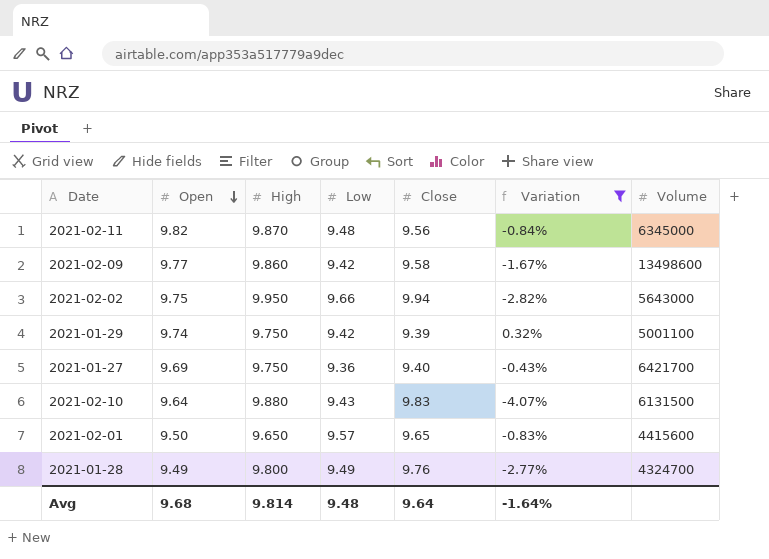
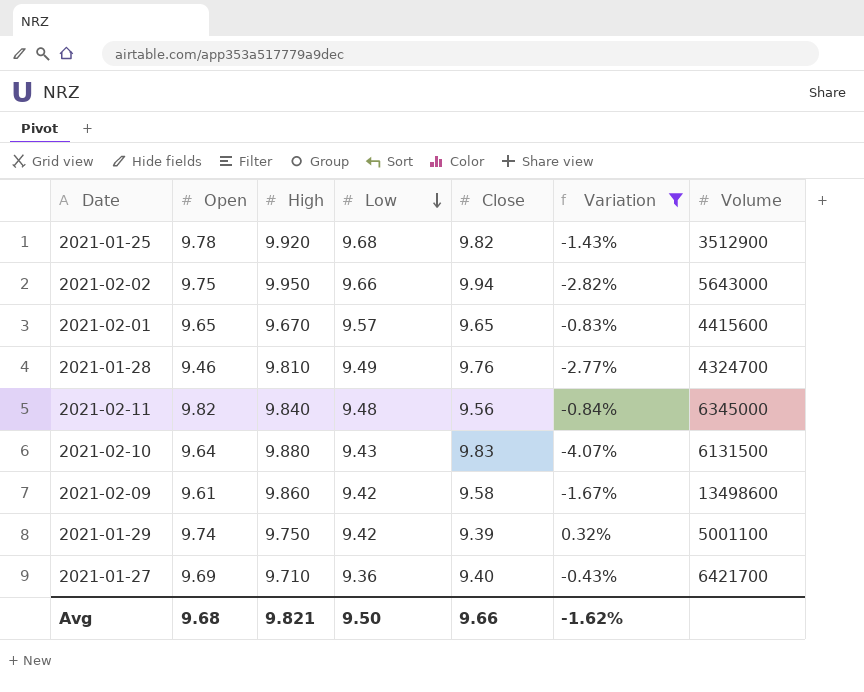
row order: Open descending -> Low descending
row 2021-01-25: none -> 9.78 | 9.920 | 9.68 | 9.82 | -1.43% | 3512900
2021-02-01 | Open: 9.50 -> 9.65
2021-02-01 | High: 9.650 -> 9.670
2021-01-28 | Open: 9.49 -> 9.46
2021-01-28 | High: 9.800 -> 9.810
2021-02-11 | High: 9.870 -> 9.840
2021-02-09 | Open: 9.77 -> 9.61
2021-01-27 | High: 9.750 -> 9.710
Avg | High: 9.814 -> 9.821
Avg | Low: 9.48 -> 9.50
Avg | Close: 9.64 -> 9.66
Avg | Variation: -1.64% -> -1.62%

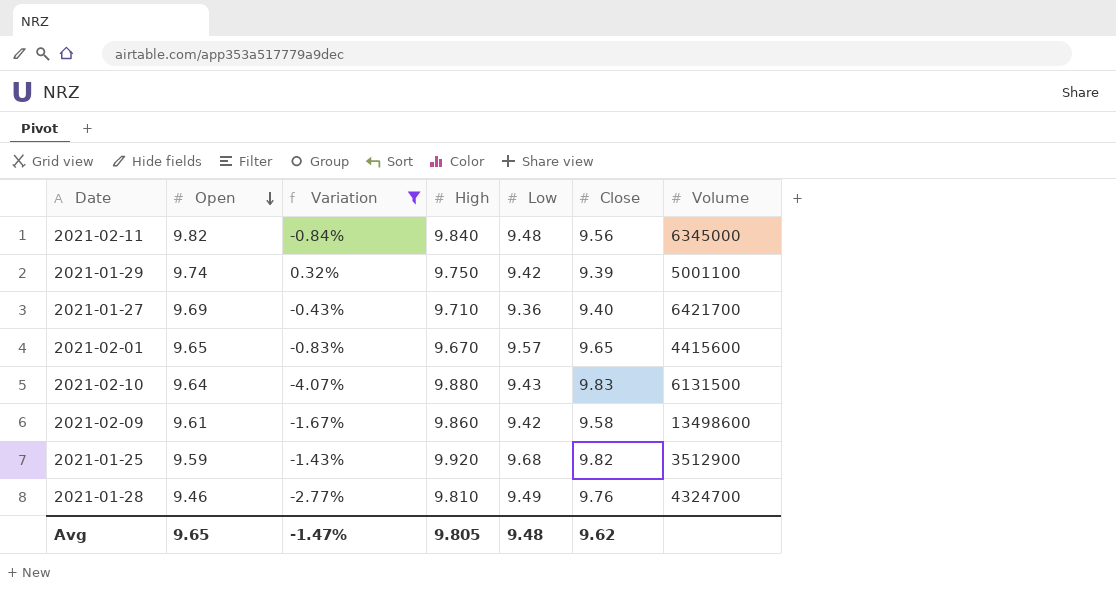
row order: Low descending -> Open descending
column Variation | position: 6 -> 3
row 2021-02-02: 9.75 | 9.950 | 9.66 | 9.94 | -2.82% | 5643000 -> none
2021-01-25 | Open: 9.78 -> 9.59
Avg | Open: 9.68 -> 9.65
Avg | Variation: -1.62% -> -1.47%
Avg | High: 9.821 -> 9.805
Avg | Low: 9.50 -> 9.48
Avg | Close: 9.66 -> 9.62

